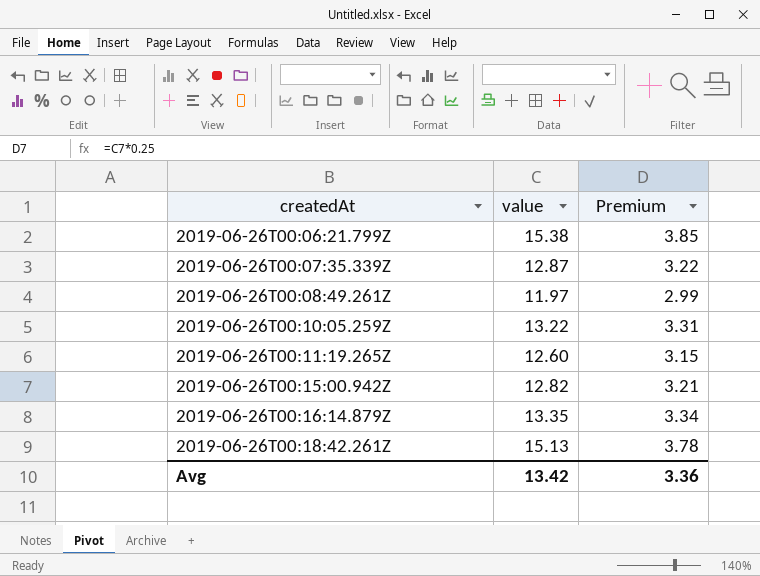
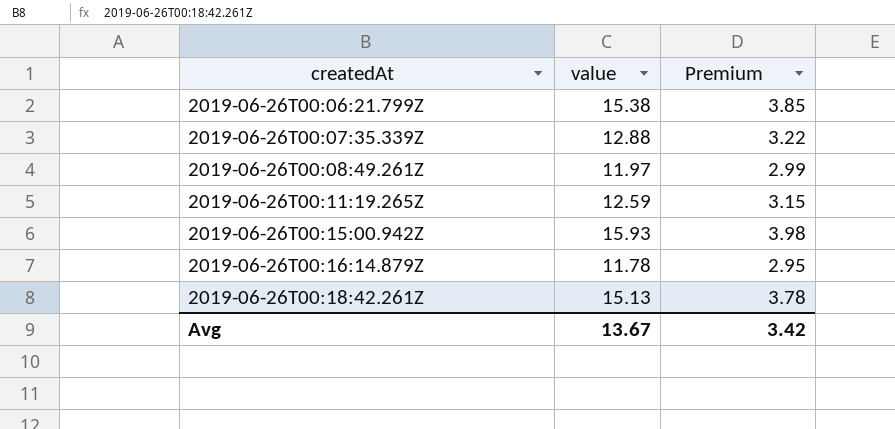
row 2019-06-26T00:10:05.259Z: 13.22 | 3.31 -> none
2019-06-26T00:07:35.339Z | value: 12.87 -> 12.88
2019-06-26T00:11:19.265Z | value: 12.60 -> 12.59
2019-06-26T00:15:00.942Z | value: 12.82 -> 15.93
2019-06-26T00:15:00.942Z | Premium: 3.21 -> 3.98
2019-06-26T00:16:14.879Z | value: 13.35 -> 11.78
2019-06-26T00:16:14.879Z | Premium: 3.34 -> 2.95
Avg | value: 13.42 -> 13.67
Avg | Premium: 3.36 -> 3.42

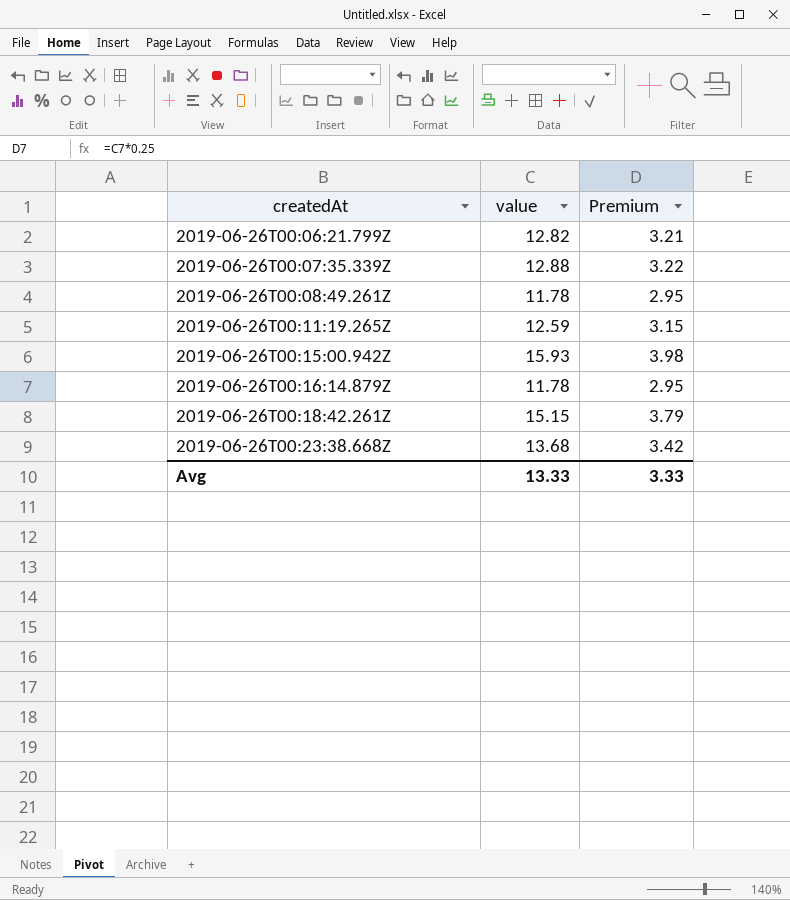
2019-06-26T00:06:21.799Z | value: 15.38 -> 12.82
2019-06-26T00:06:21.799Z | Premium: 3.85 -> 3.21
2019-06-26T00:08:49.261Z | value: 11.97 -> 11.78
2019-06-26T00:08:49.261Z | Premium: 2.99 -> 2.95
2019-06-26T00:18:42.261Z | value: 15.13 -> 15.15
2019-06-26T00:18:42.261Z | Premium: 3.78 -> 3.79
row 2019-06-26T00:23:38.668Z: none -> 13.68 | 3.42
Avg | value: 13.67 -> 13.33
Avg | Premium: 3.42 -> 3.33

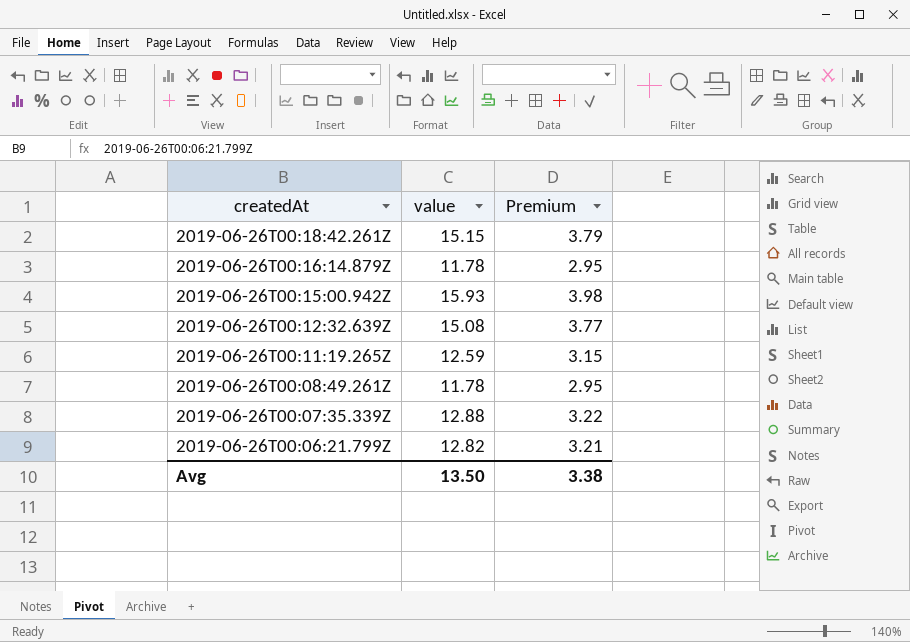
row order: createdAt ascending -> createdAt descending
row 2019-06-26T00:23:38.668Z: 13.68 | 3.42 -> none
row 2019-06-26T00:12:32.639Z: none -> 15.08 | 3.77
Avg | value: 13.33 -> 13.50
Avg | Premium: 3.33 -> 3.38

